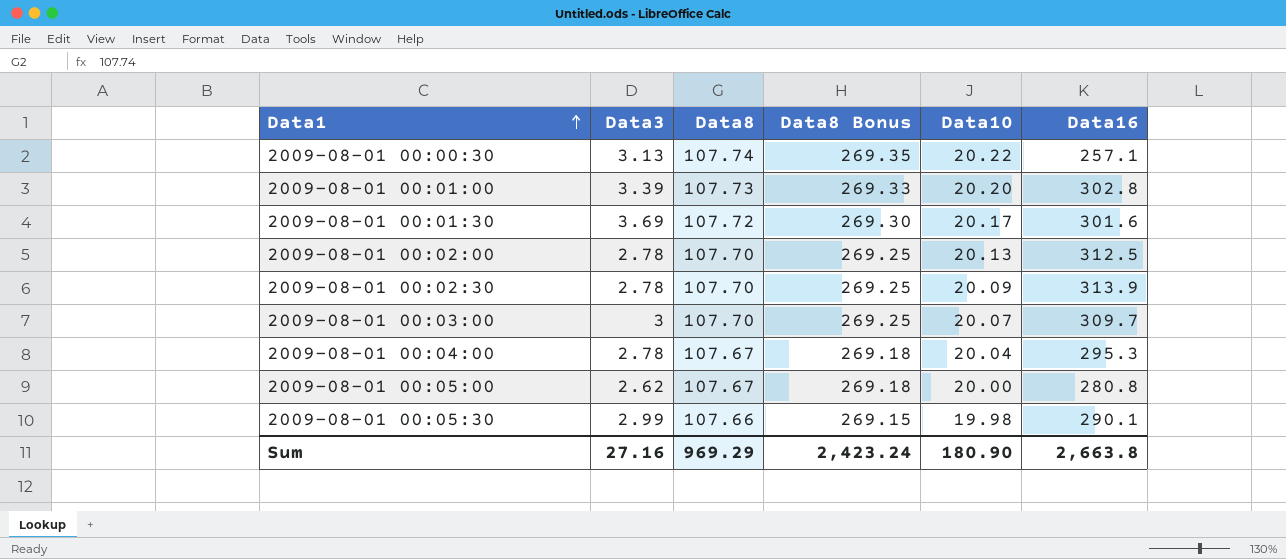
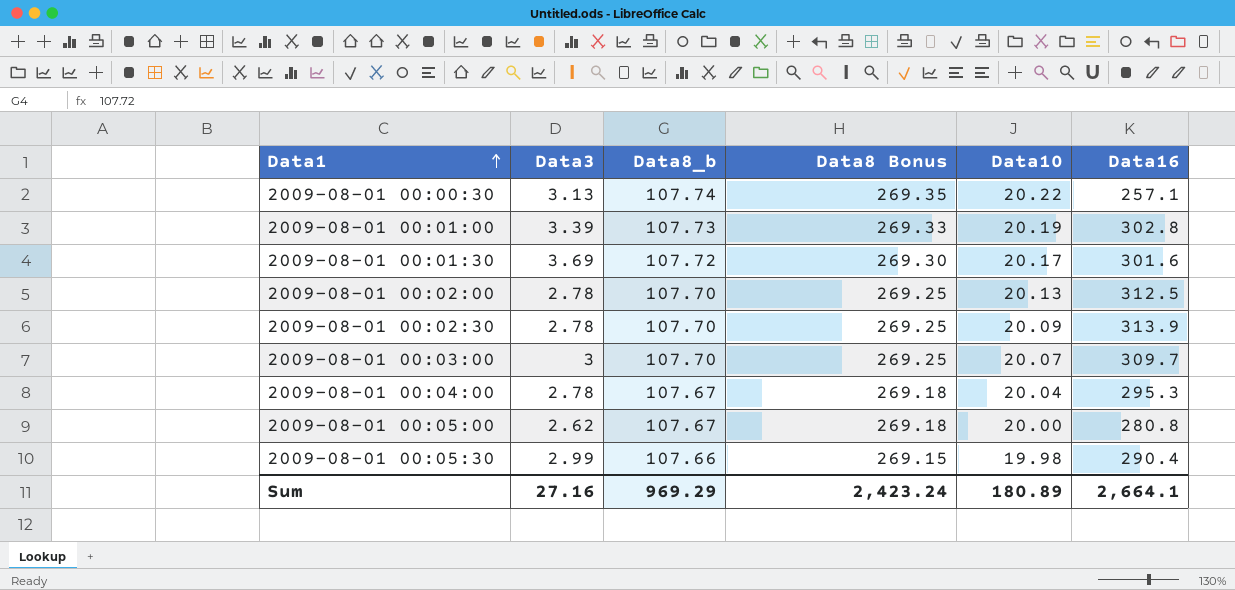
column name: Data8 -> Data8_b
2009-08-01 00:01:00 | Data10: 20.20 -> 20.19
2009-08-01 00:05:30 | Data16: 290.1 -> 290.4
Sum | Data10: 180.90 -> 180.89
Sum | Data16: 2,663.8 -> 2,664.1

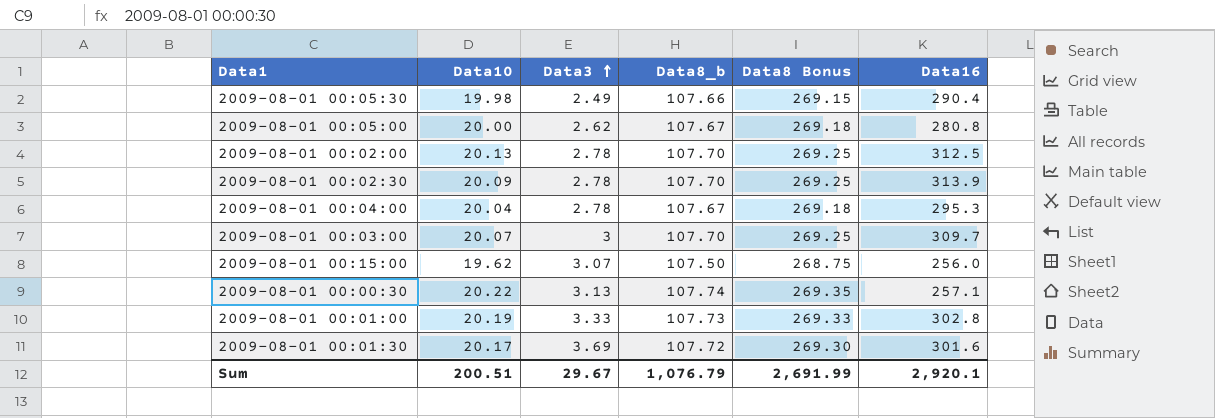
row order: Data1 ascending -> Data3 ascending
column Data10 | position: 5 -> 2
2009-08-01 00:05:30 | Data3: 2.99 -> 2.49
row 2009-08-01 00:15:00: none -> 19.62 | 3.07 | 107.50 | 268.75 | 256.0
2009-08-01 00:01:00 | Data3: 3.39 -> 3.33
Sum | Data10: 180.89 -> 200.51
Sum | Data3: 27.16 -> 29.67
Sum | Data8_b: 969.29 -> 1,076.79
Sum | Data8 Bonus: 2,423.24 -> 2,691.99
Sum | Data16: 2,664.1 -> 2,920.1

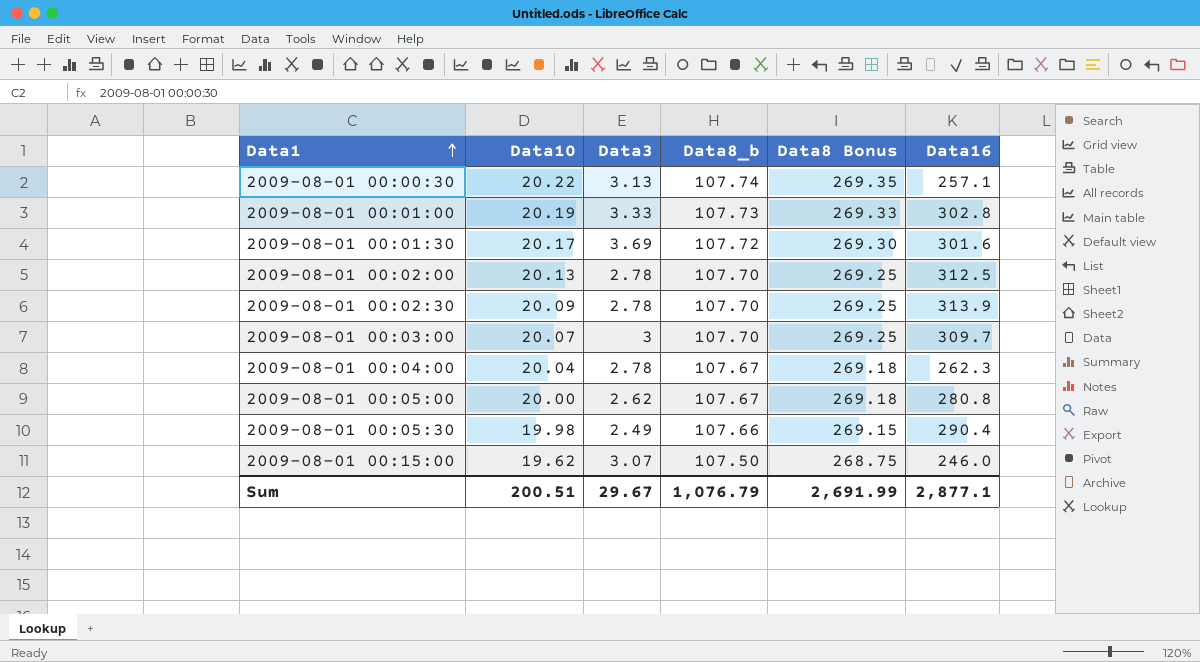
row order: Data3 ascending -> Data1 ascending
2009-08-01 00:04:00 | Data16: 295.3 -> 262.3
2009-08-01 00:15:00 | Data16: 256.0 -> 246.0
Sum | Data16: 2,920.1 -> 2,877.1

